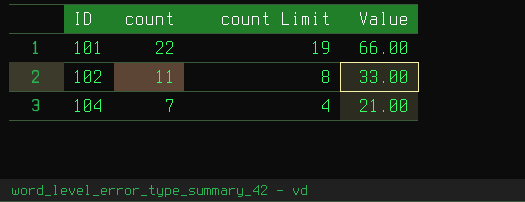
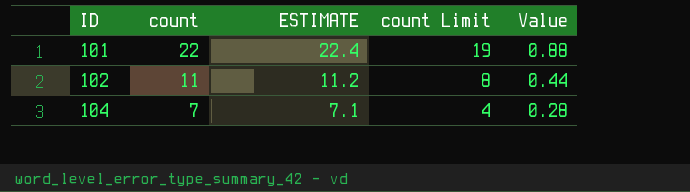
column ESTIMATE | formula: none -> [count] * 1.02
column Value | formula: [count] * 3 -> [count] * 0.04

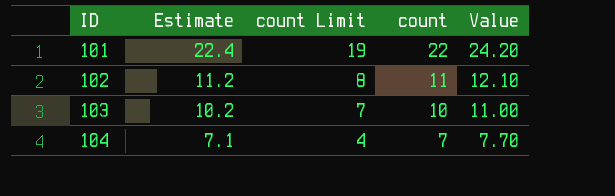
column name: ESTIMATE -> Estimate
column count | position: 2 -> 4
column Value | formula: [count] * 0.04 -> [count] * 1.1
row 103: none -> 10.2 | 7 | 10 | 11.00

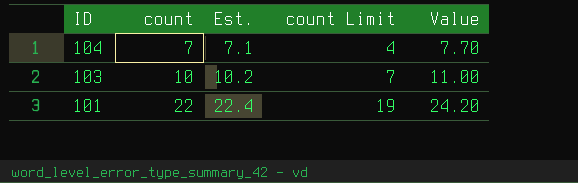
row order: ID ascending -> ID descending
column count | position: 4 -> 2
column name: Estimate -> Est.
row 102: 11.2 | 8 | 11 | 12.10 -> none

